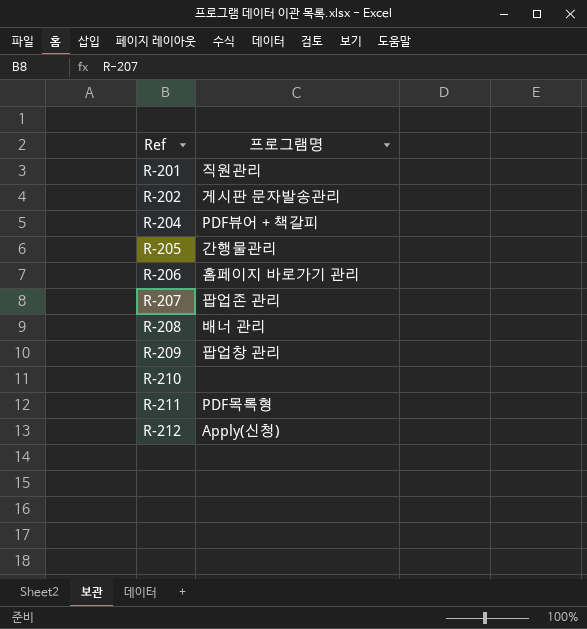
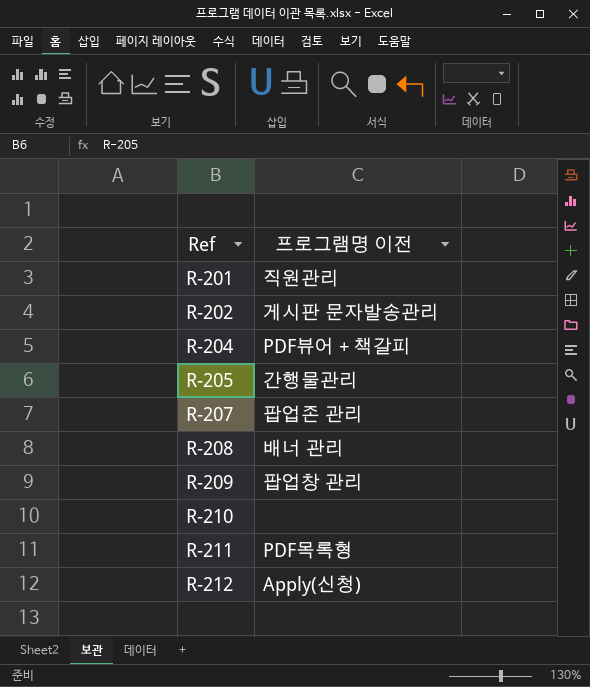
column name: 프로그램명 -> 프로그램명 이전
row R-206: 홈페이지 바로가기 관리 -> none

